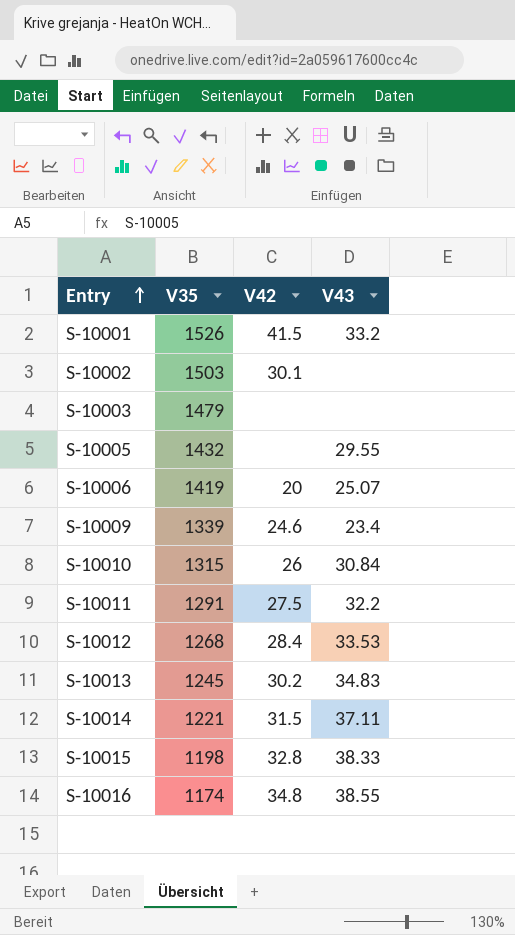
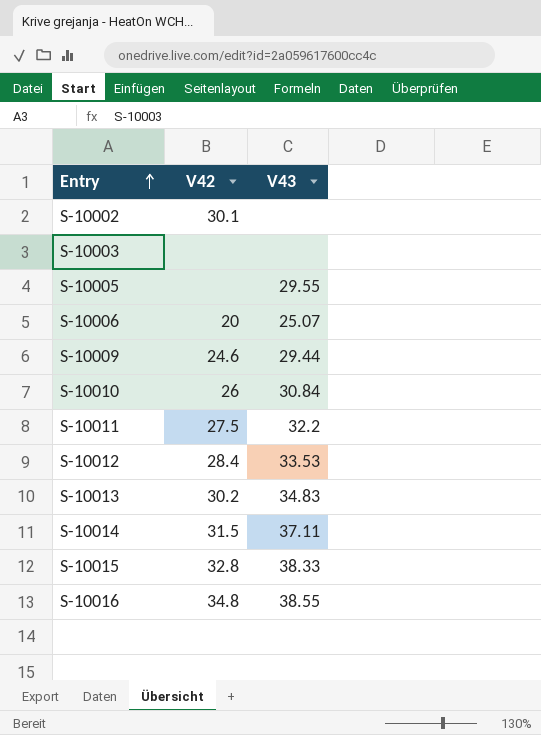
column V35 | position: 2 -> none
row S-10001: 1526 | 41.5 | 33.2 -> none
S-10009 | V43: 23.4 -> 29.44

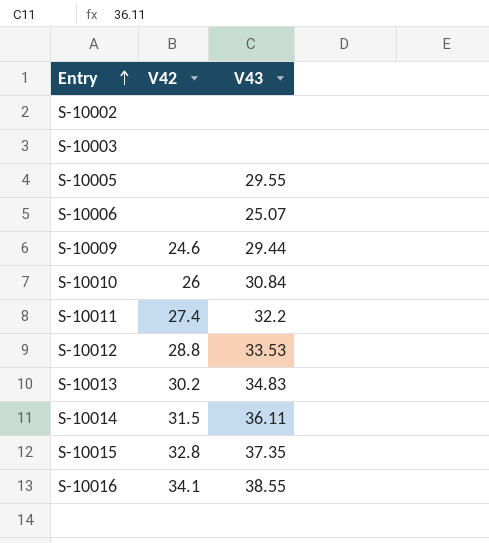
S-10002 | V42: 30.1 -> none
S-10006 | V42: 20 -> none
S-10011 | V42: 27.5 -> 27.4
S-10012 | V42: 28.4 -> 28.8
S-10014 | V43: 37.11 -> 36.11
S-10015 | V43: 38.33 -> 37.35
S-10016 | V42: 34.8 -> 34.1

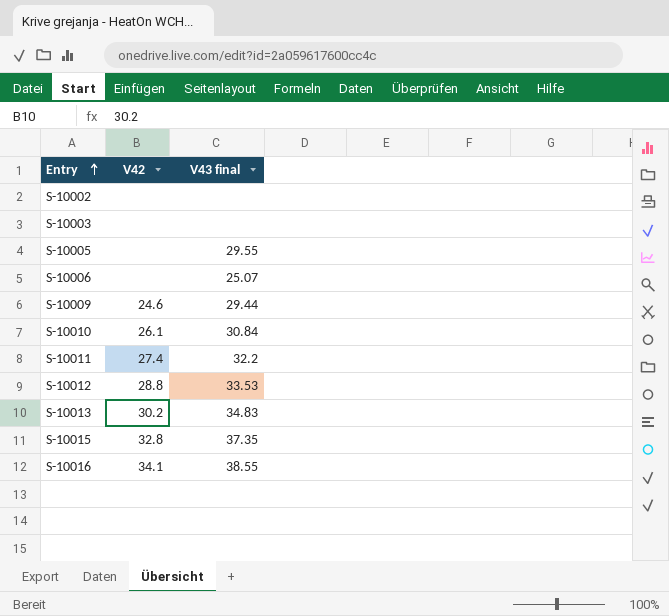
column name: V43 -> V43 final
row S-10014: 31.5 | 36.11 -> none
S-10010 | V42: 26 -> 26.1

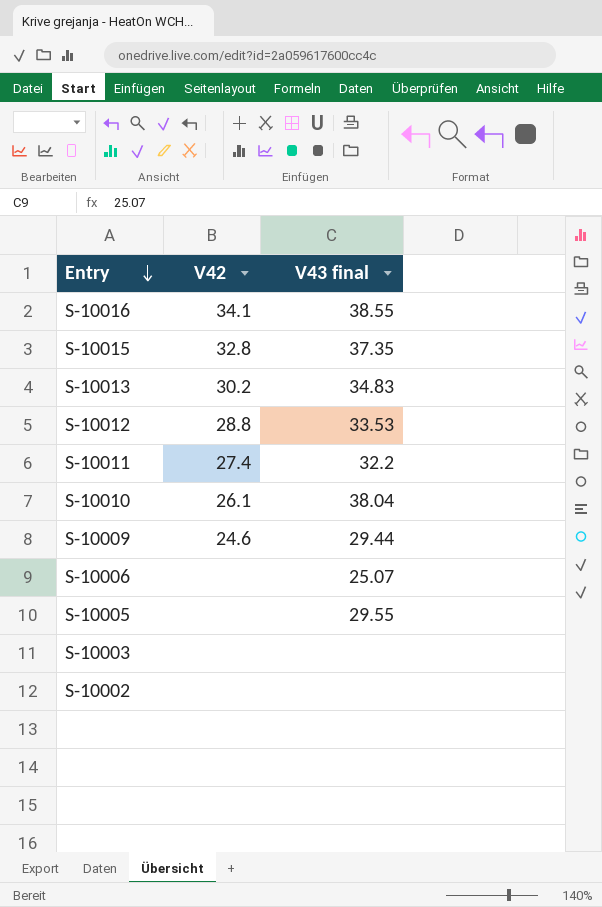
row order: Entry ascending -> Entry descending
S-10010 | V43 final: 30.84 -> 38.04

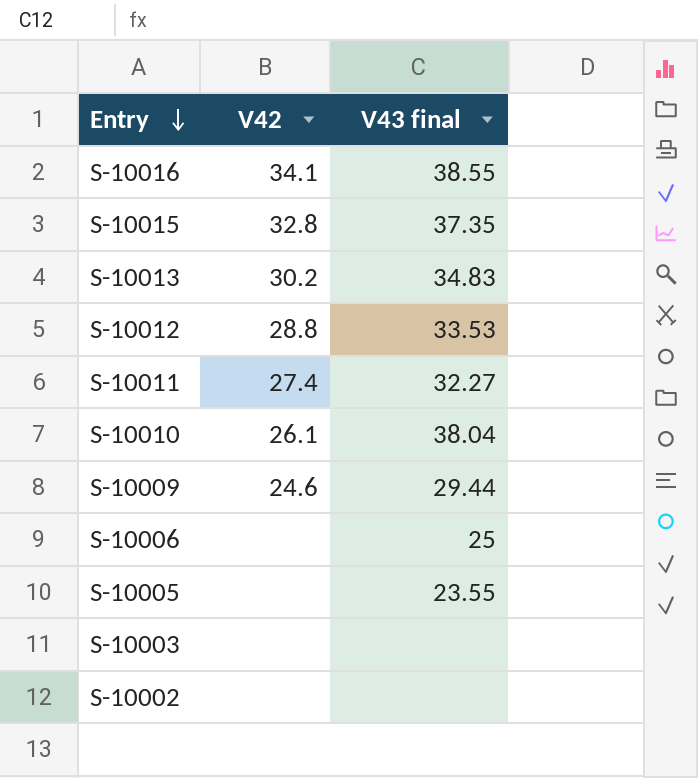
S-10011 | V43 final: 32.2 -> 32.27
S-10006 | V43 final: 25.07 -> 25
S-10005 | V43 final: 29.55 -> 23.55

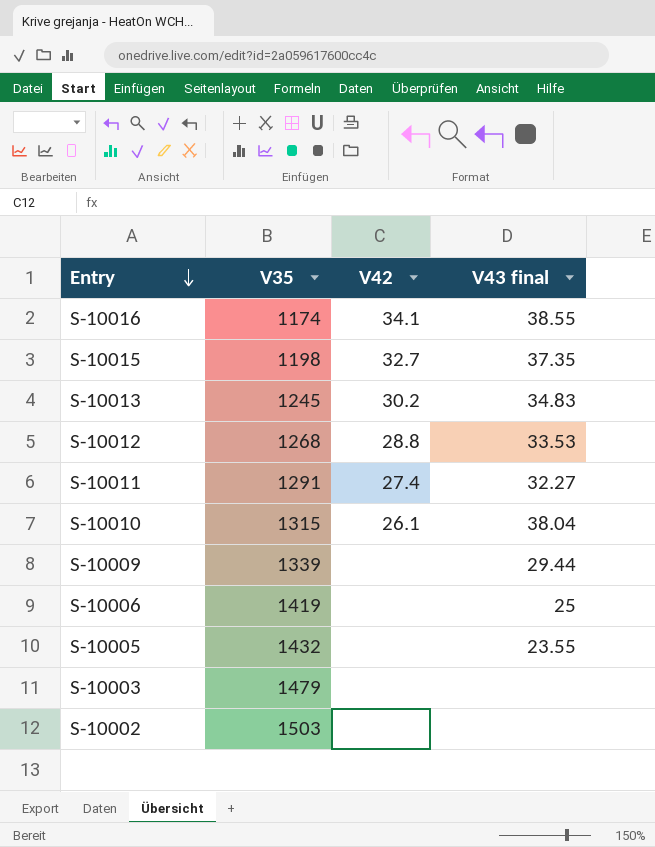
column V35 | position: none -> 2
S-10015 | V42: 32.8 -> 32.7
S-10009 | V42: 24.6 -> none

